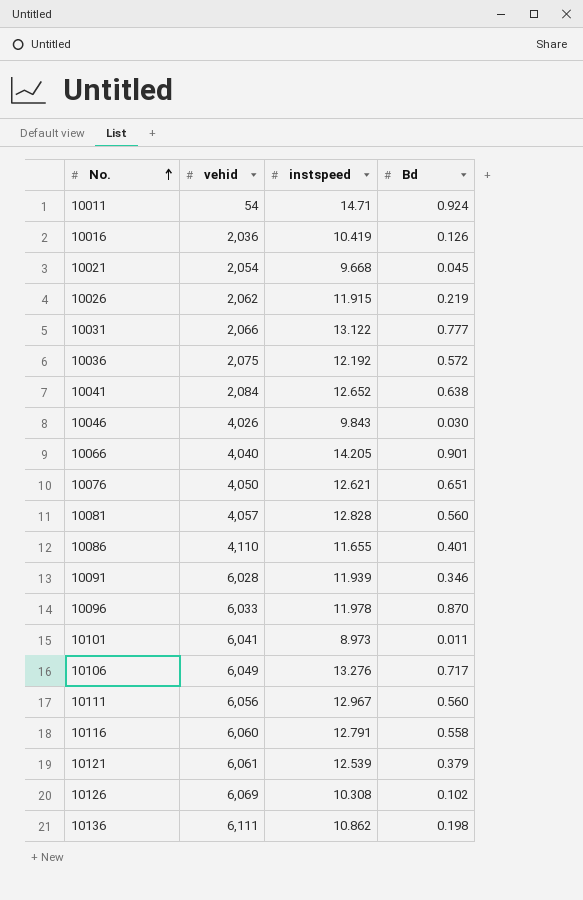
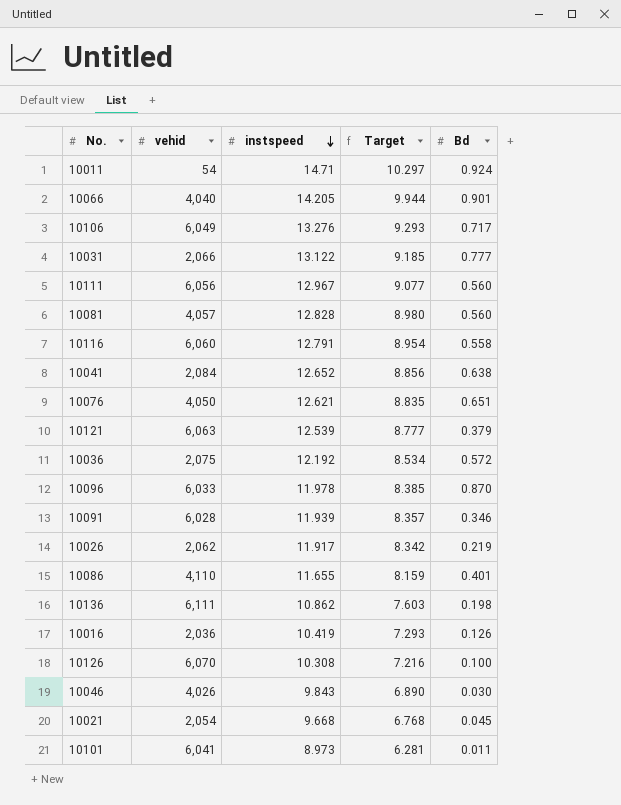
row order: No. ascending -> instspeed descending
column Target | formula: none -> [instspeed] * 0.7
10121 | vehid: 6,061 -> 6,063
10026 | instspeed: 11.915 -> 11.917
10126 | vehid: 6,069 -> 6,070
10126 | Bd: 0.102 -> 0.100

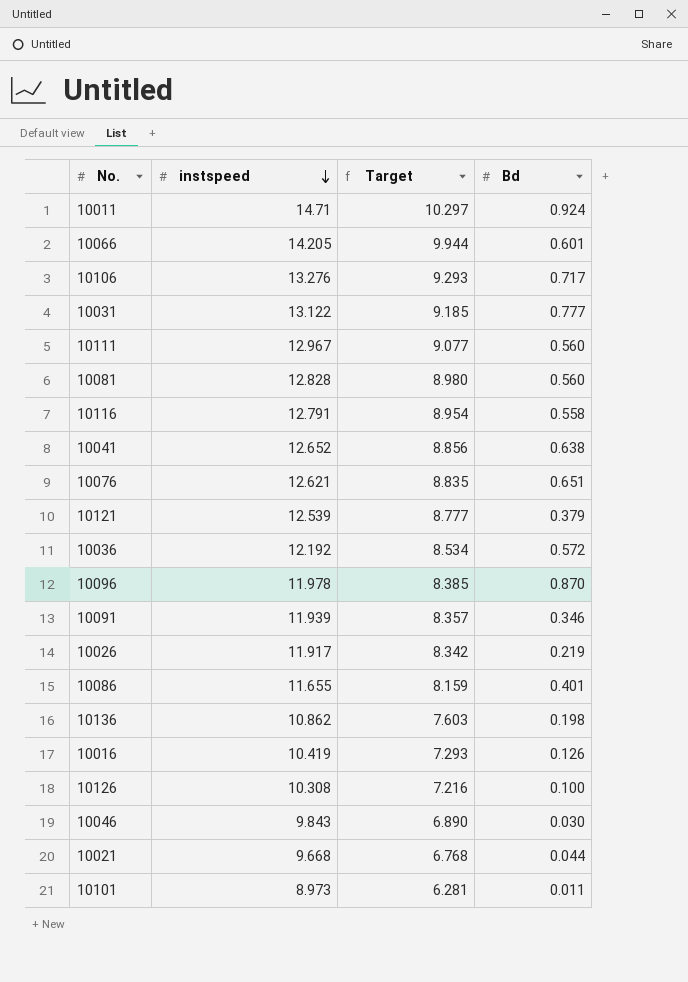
column vehid | position: 2 -> none
10066 | Bd: 0.901 -> 0.601
10021 | Bd: 0.045 -> 0.044

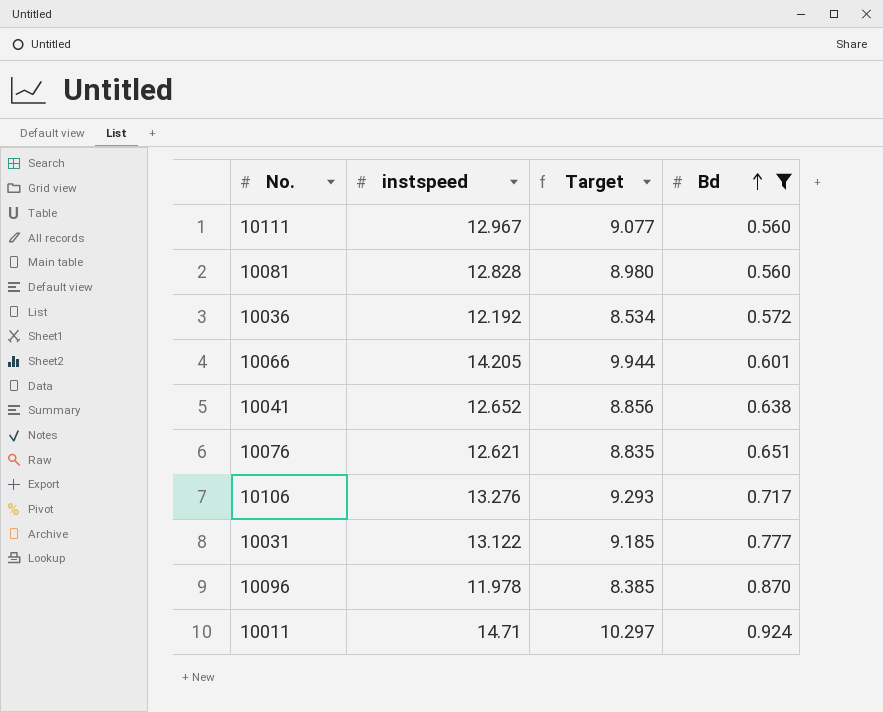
filter: none -> Bd >= 0.560
row order: instspeed descending -> Bd ascending

